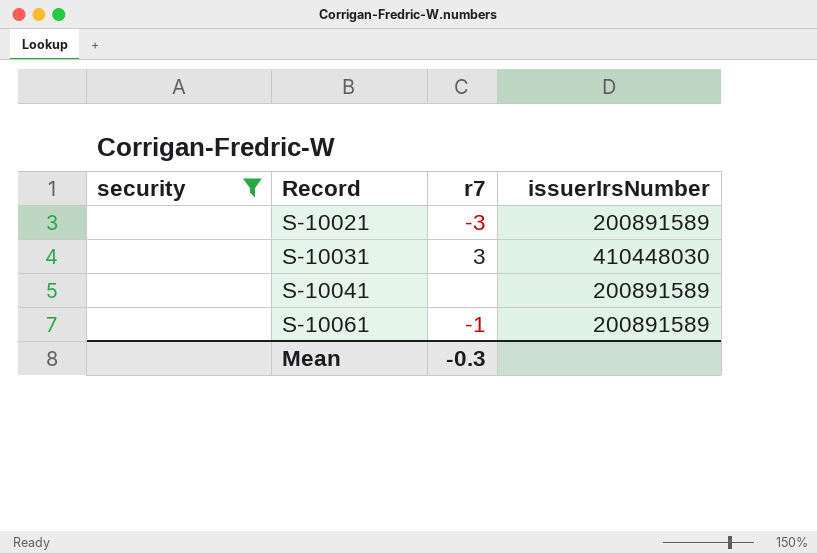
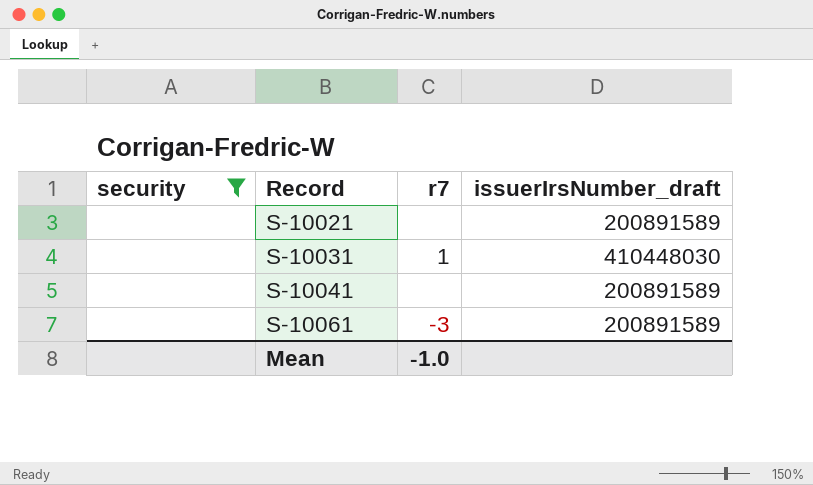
column name: issuerIrsNumber -> issuerIrsNumber_draft
S-10021 | r7: -3 -> none
S-10031 | r7: 3 -> 1
S-10061 | r7: -1 -> -3
Mean | r7: -0.3 -> -1.0

